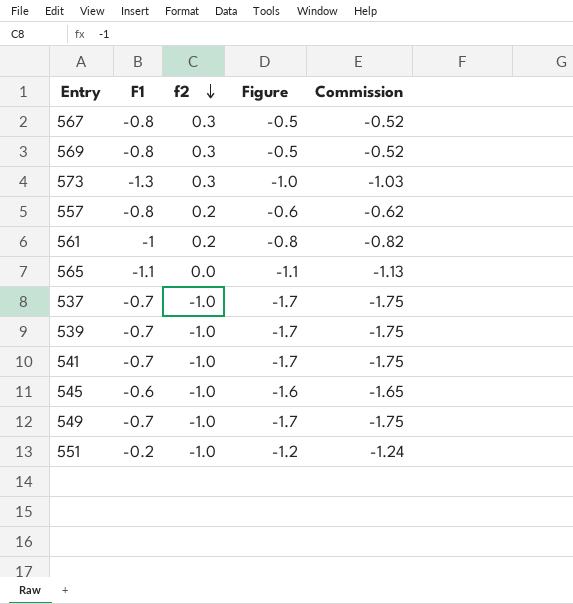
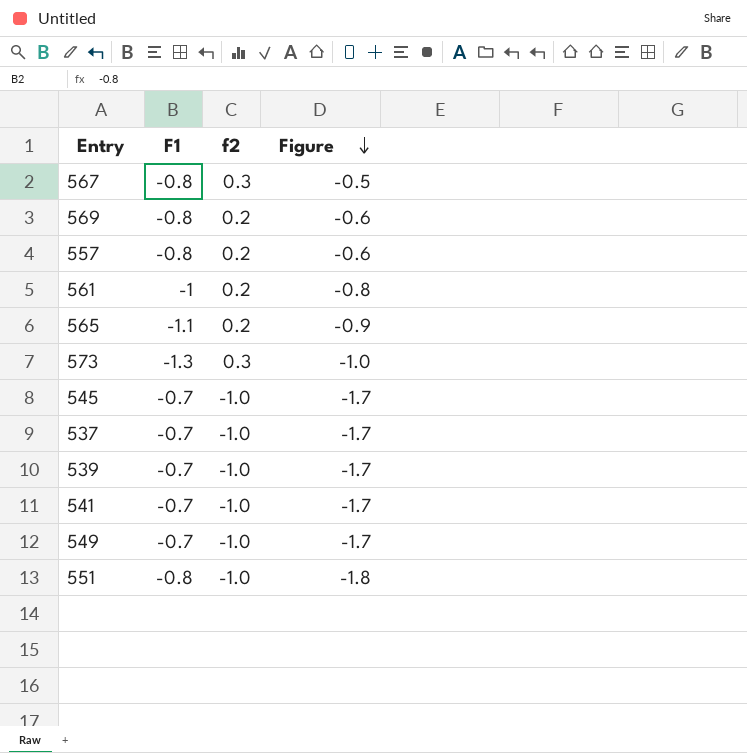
row order: f2 descending -> Figure descending
column Commission | formula: [Figure] * 1.03 -> none
569 | f2: 0.3 -> 0.2
569 | Figure: -0.5 -> -0.6
565 | f2: 0.0 -> 0.2
565 | Figure: -1.1 -> -0.9
545 | F1: -0.6 -> -0.7
545 | Figure: -1.6 -> -1.7
551 | F1: -0.2 -> -0.8
551 | Figure: -1.2 -> -1.8

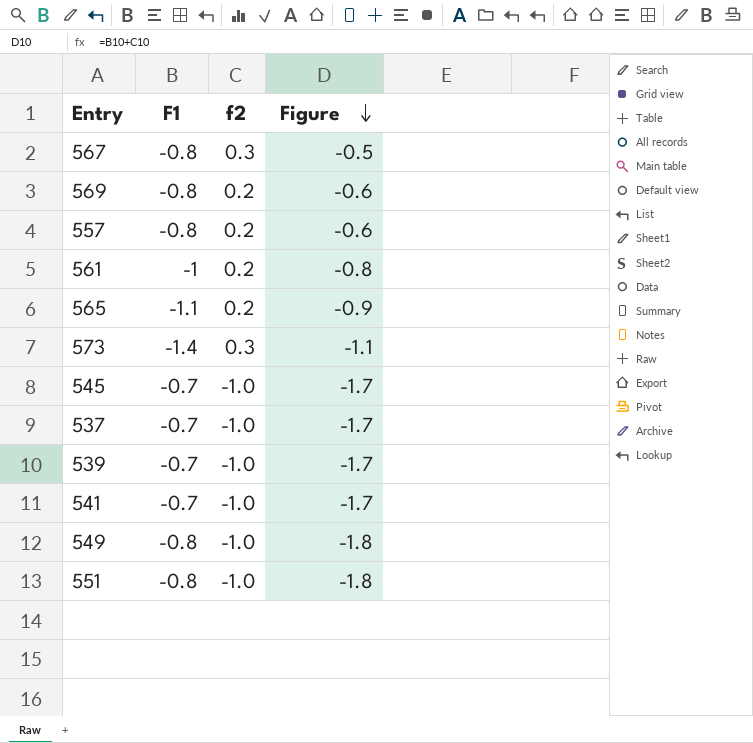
573 | F1: -1.3 -> -1.4
573 | Figure: -1.0 -> -1.1
549 | F1: -0.7 -> -0.8
549 | Figure: -1.7 -> -1.8

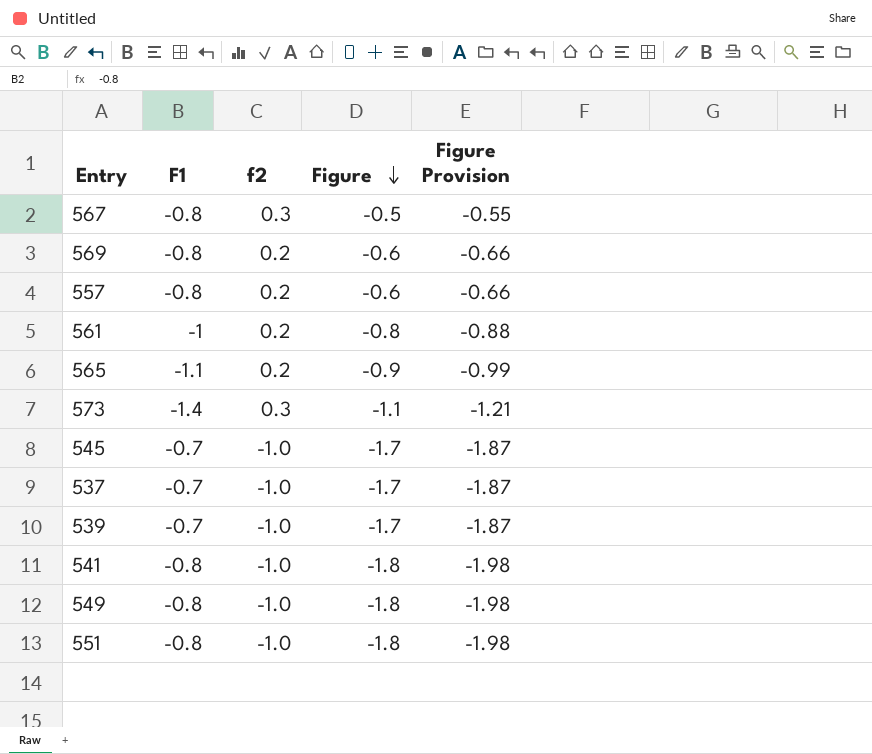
column Figure Provision | formula: none -> [Figure] * 1.1
541 | F1: -0.7 -> -0.8
541 | Figure: -1.7 -> -1.8

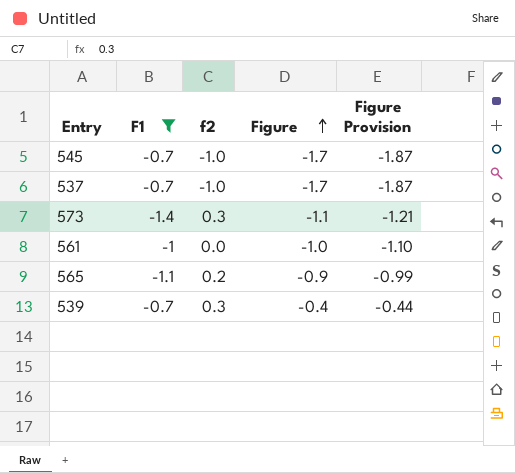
filter: none -> F1 != -0.8
row order: Figure descending -> Figure ascending
561 | f2: 0.2 -> 0.0
561 | Figure: -0.8 -> -1.0
561 | Figure Provision: -0.88 -> -1.10
539 | f2: -1.0 -> 0.3
539 | Figure: -1.7 -> -0.4
539 | Figure Provision: -1.87 -> -0.44

